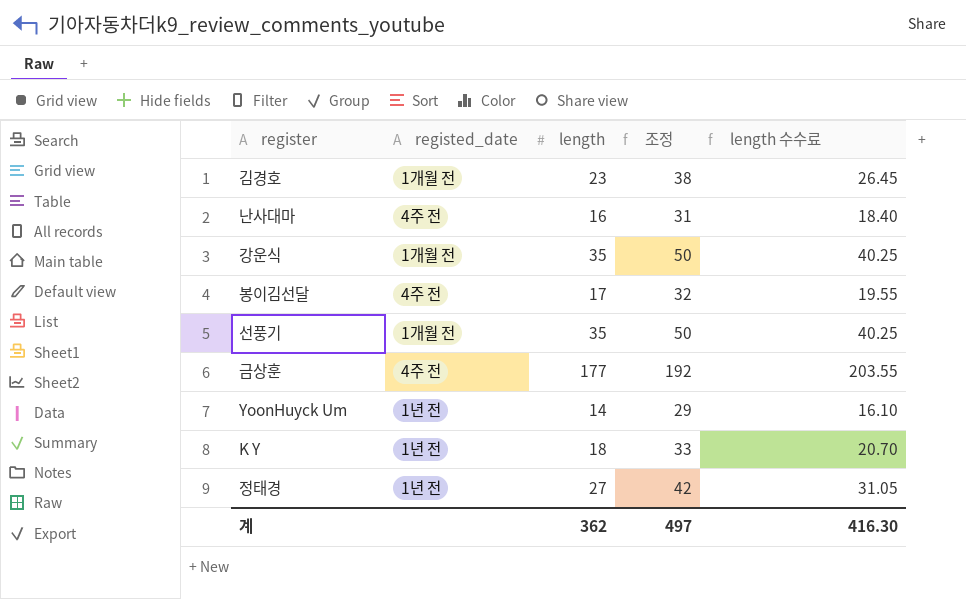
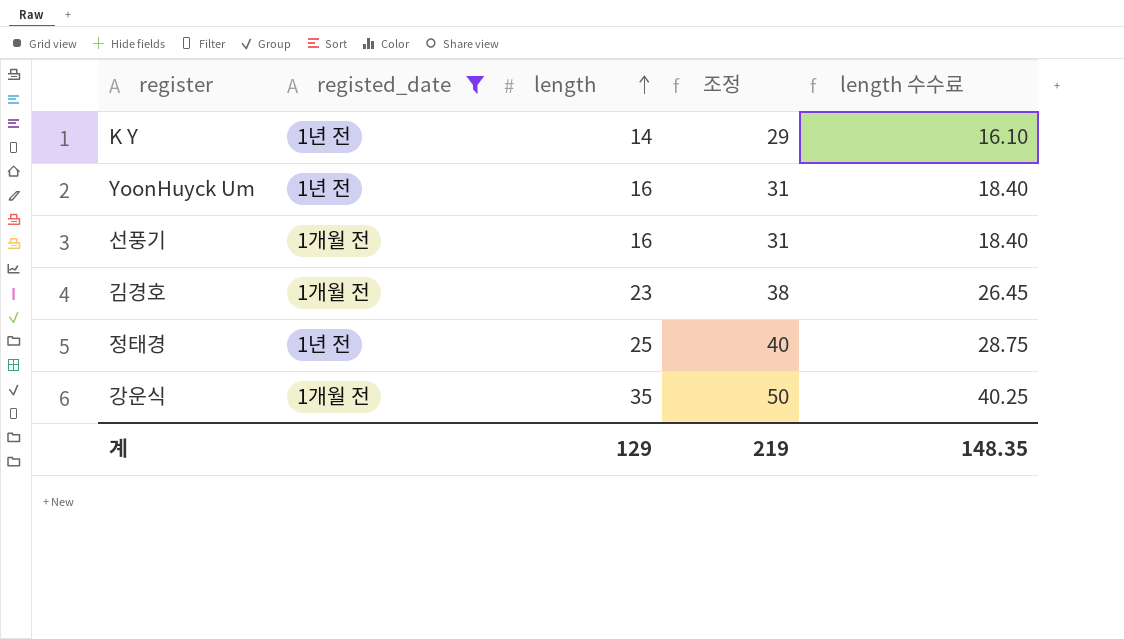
filter: none -> registed_date != 4주 전
row order: none -> length ascending
K Y | length: 18 -> 14
K Y | 조정: 33 -> 29
K Y | length 수수료: 20.70 -> 16.10
YoonHuyck Um | length: 14 -> 16
YoonHuyck Um | 조정: 29 -> 31
YoonHuyck Um | length 수수료: 16.10 -> 18.40
선풍기 | length: 35 -> 16
선풍기 | 조정: 50 -> 31
선풍기 | length 수수료: 40.25 -> 18.40
정태경 | length: 27 -> 25
정태경 | 조정: 42 -> 40
정태경 | length 수수료: 31.05 -> 28.75
계 | length: 362 -> 129
계 | 조정: 497 -> 219
계 | length 수수료: 416.30 -> 148.35

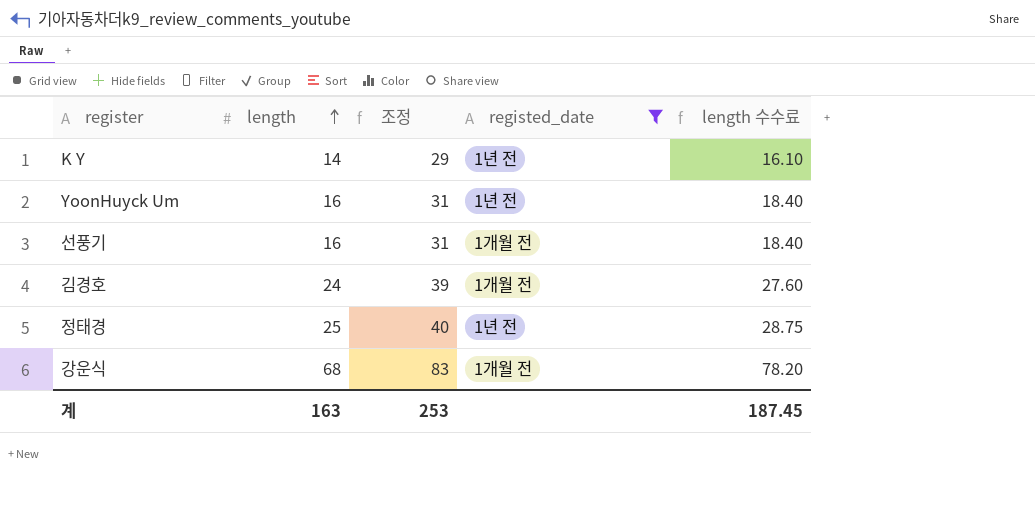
column registed_date | position: 2 -> 4
김경호 | length: 23 -> 24
김경호 | 조정: 38 -> 39
김경호 | length 수수료: 26.45 -> 27.60
강운식 | length: 35 -> 68
강운식 | 조정: 50 -> 83
강운식 | length 수수료: 40.25 -> 78.20
계 | length: 129 -> 163
계 | 조정: 219 -> 253
계 | length 수수료: 148.35 -> 187.45

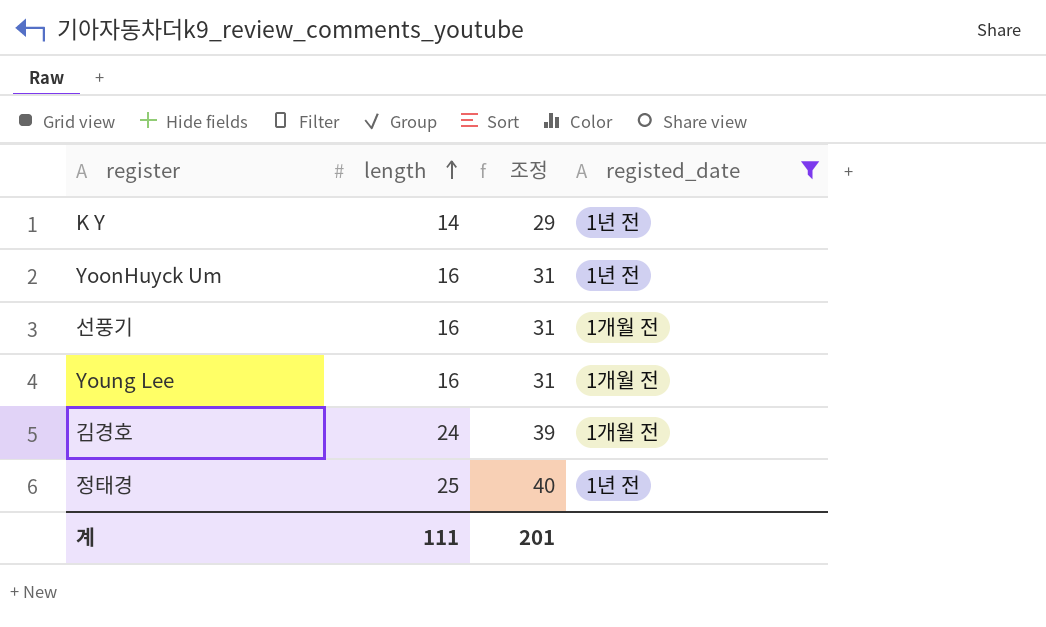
column length 수수료 | formula: [length] * 1.15 -> none
row 강운식: 68 | 83 | 1개월 전 | 78.20 -> none
row Young Lee: none -> 16 | 31 | 1개월 전
계 | length: 163 -> 111
계 | 조정: 253 -> 201

